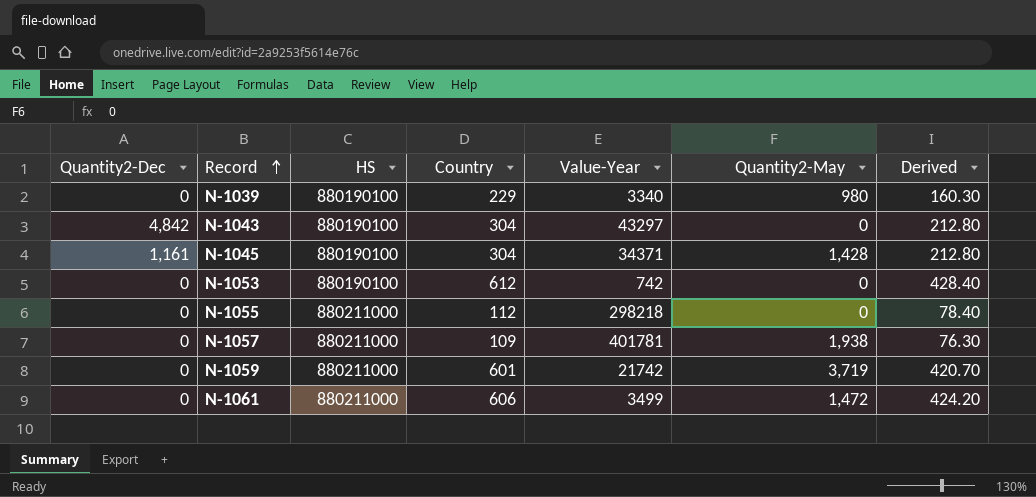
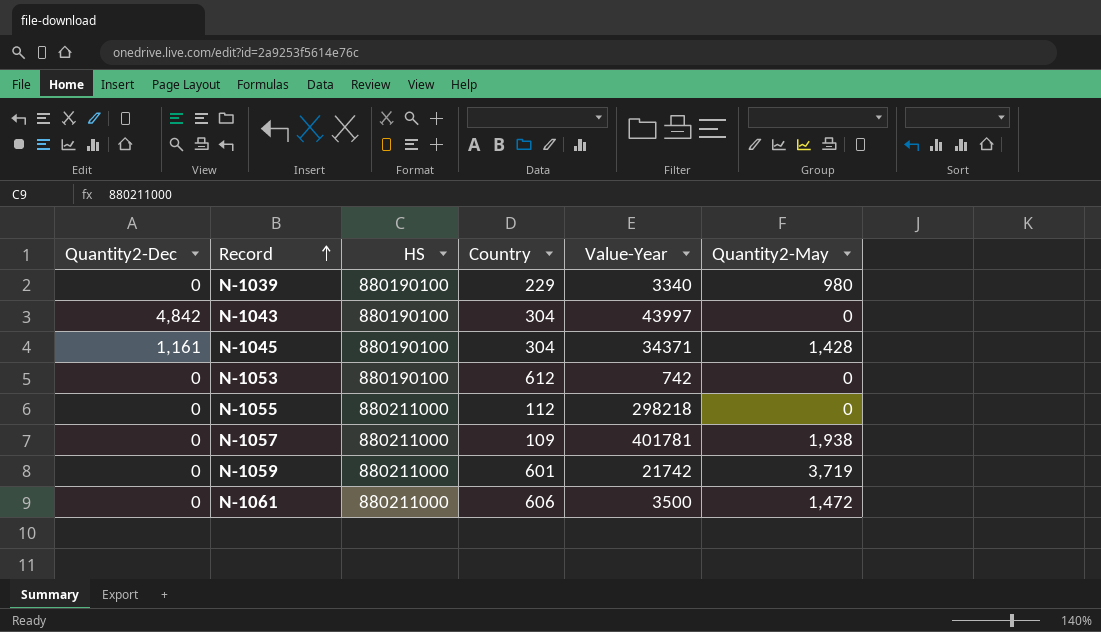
column Derived | formula: [Country] * 0.7 -> none
N-1043 | Value-Year: 43297 -> 43997
N-1061 | Value-Year: 3499 -> 3500

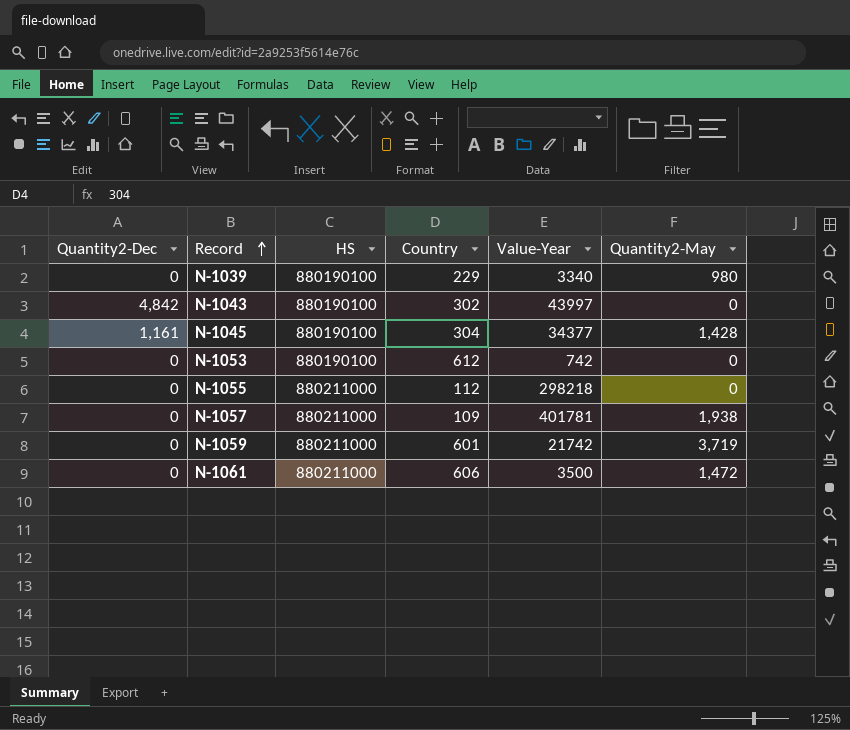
N-1043 | Country: 304 -> 302
N-1045 | Value-Year: 34371 -> 34377

